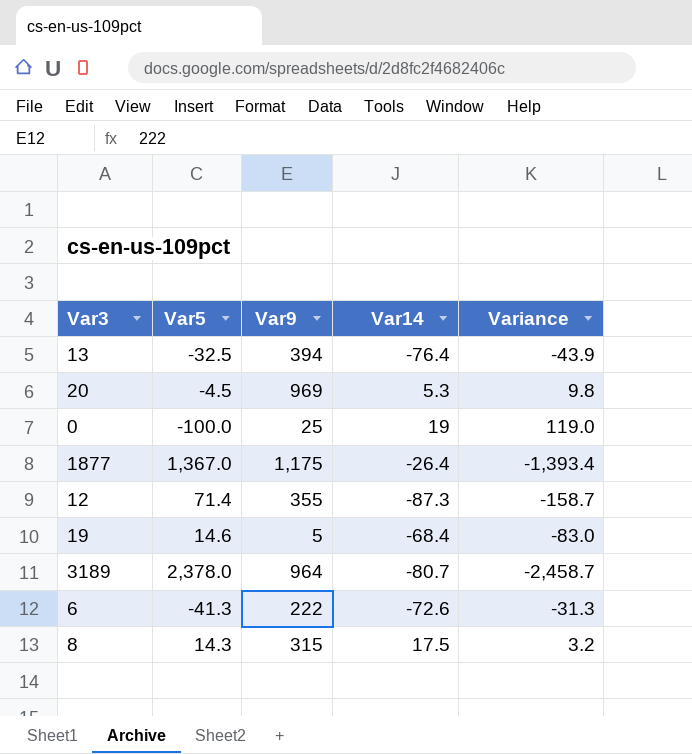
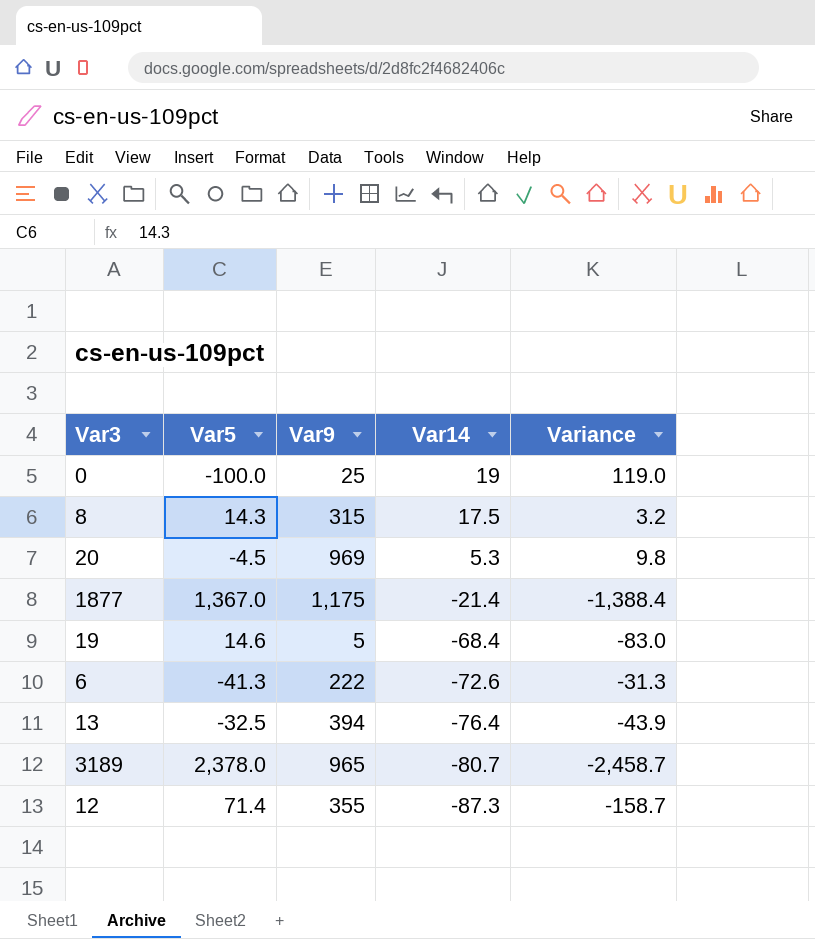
row order: none -> Var14 descending
1877 | Var14: -26.4 -> -21.4
1877 | Variance: -1,393.4 -> -1,388.4
3189 | Var9: 964 -> 965

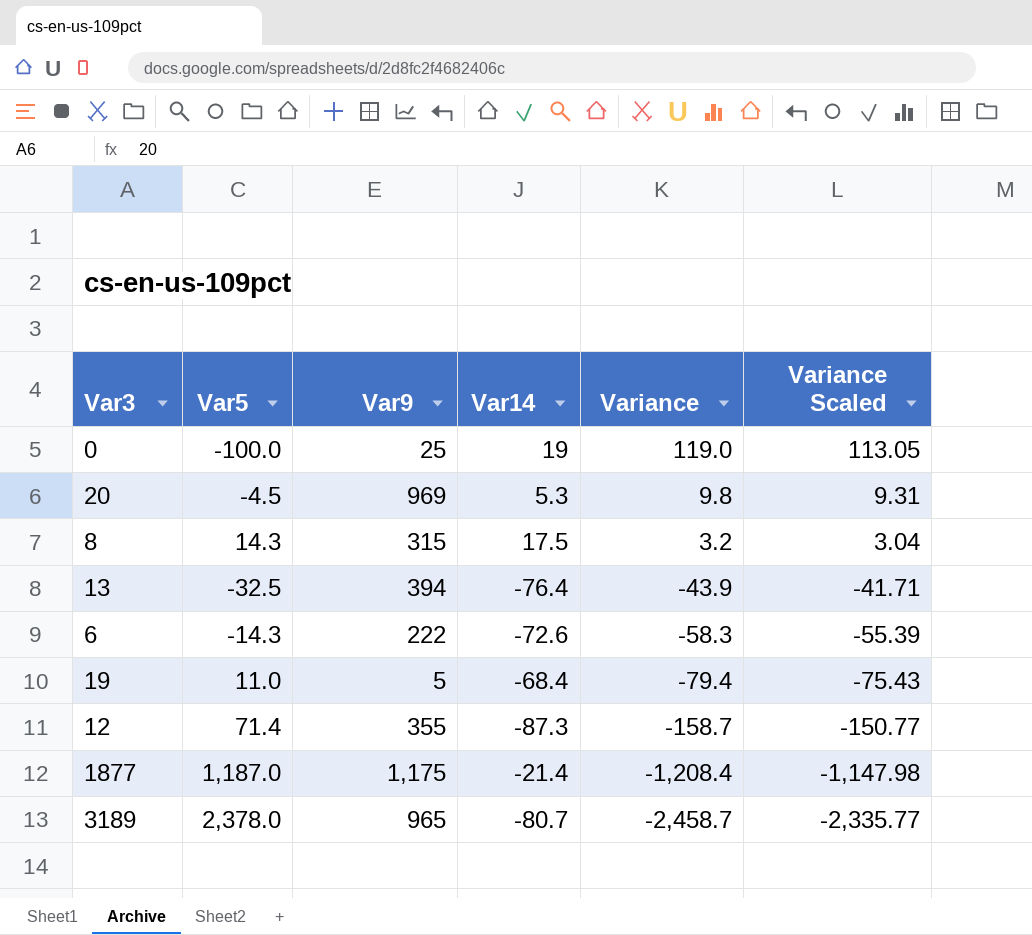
row order: Var14 descending -> Variance descending
column Variance Scaled | formula: none -> [Variance] * 0.95
6 | Var5: -41.3 -> -14.3
6 | Variance: -31.3 -> -58.3
19 | Var5: 14.6 -> 11.0
19 | Variance: -83.0 -> -79.4
1877 | Var5: 1,367.0 -> 1,187.0
1877 | Variance: -1,388.4 -> -1,208.4

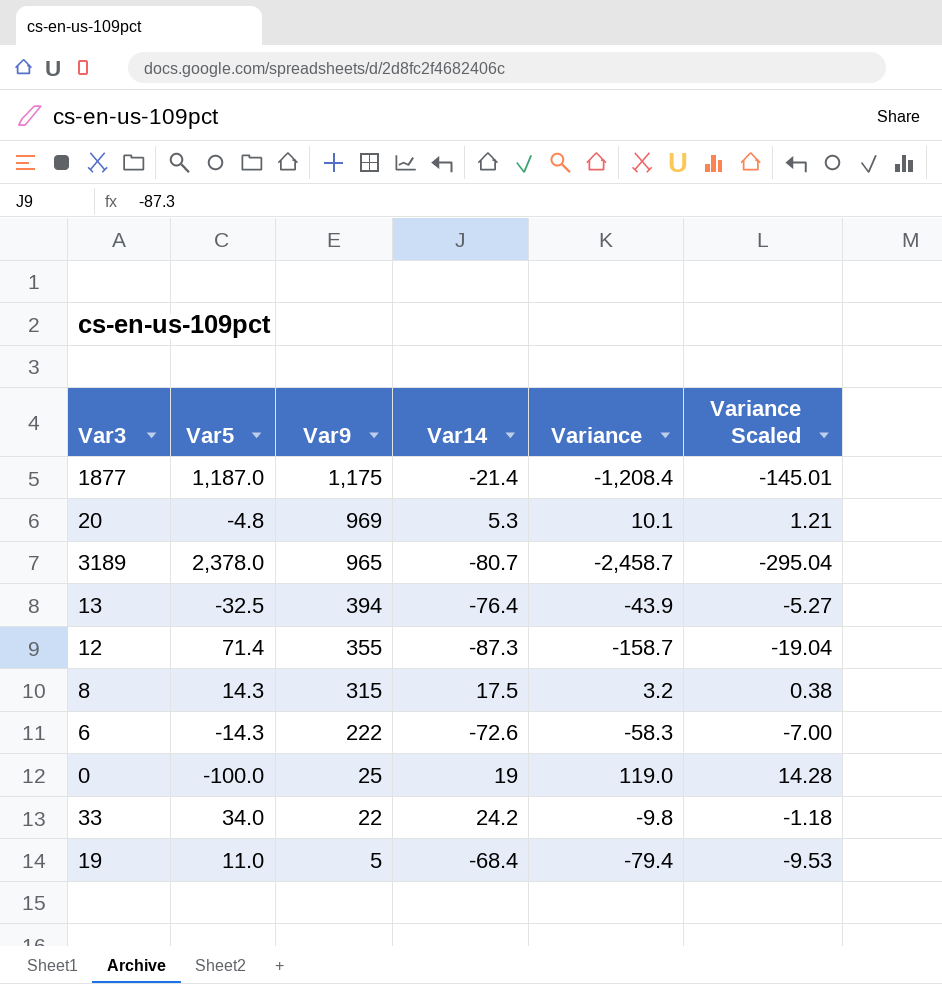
row order: Variance descending -> Var9 descending
column Variance Scaled | formula: [Variance] * 0.95 -> [Variance] * 0.12
20 | Var5: -4.5 -> -4.8
20 | Variance: 9.8 -> 10.1
row 33: none -> 34.0 | 22 | 24.2 | -9.8 | -1.18

